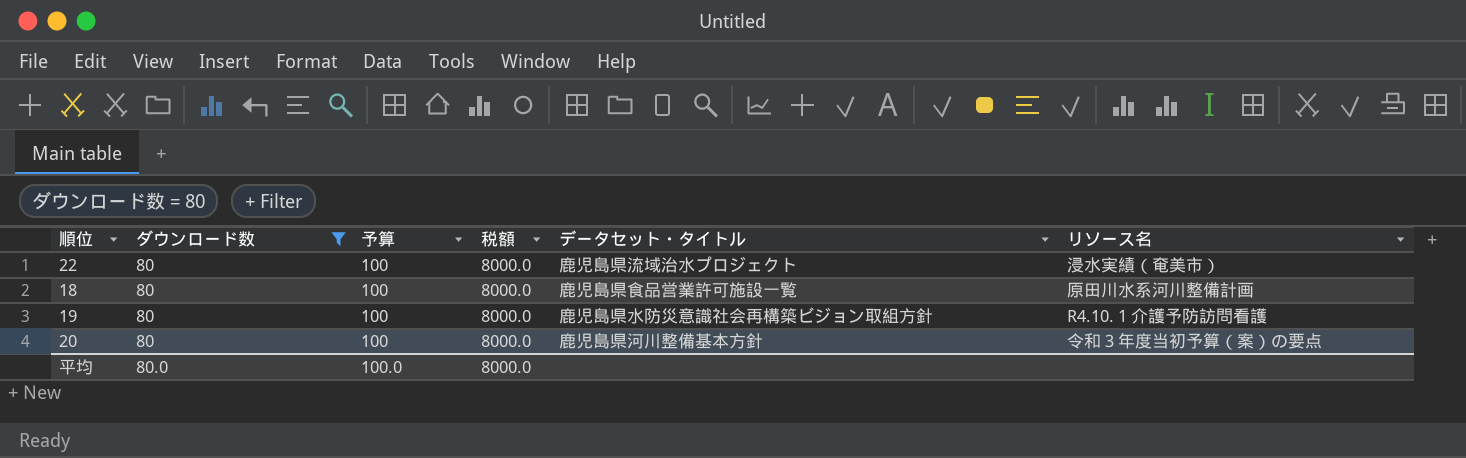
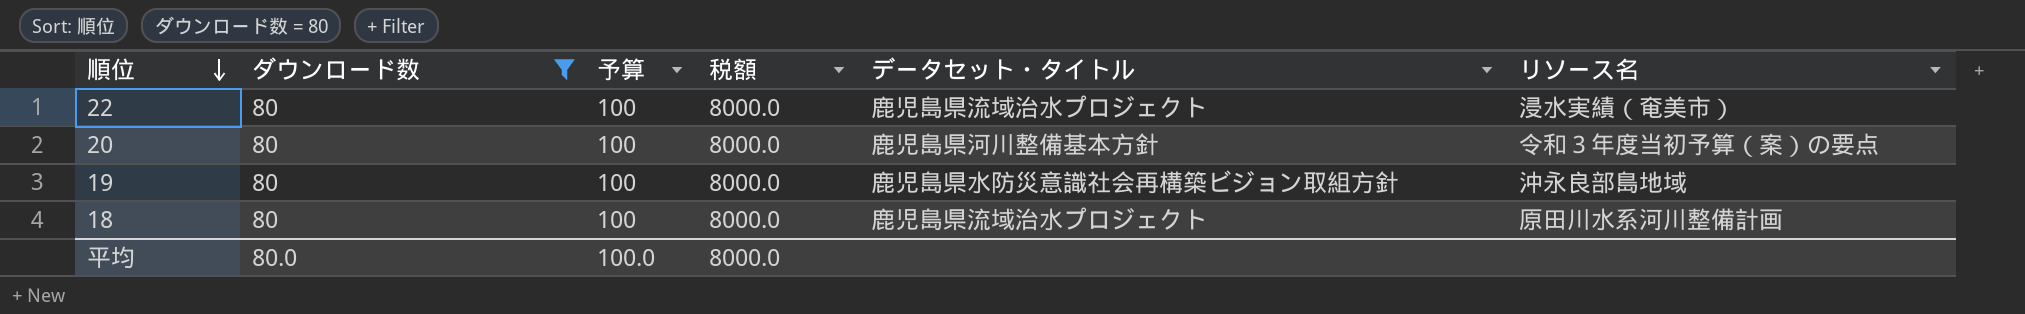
row order: none -> 順位 descending
19 | リソース名: R4.10.１介護予防訪問看護 -> 沖永良部島地域
18 | データセット・タイトル: 鹿児島県食品営業許可施設一覧 -> 鹿児島県流域治水プロジェクト

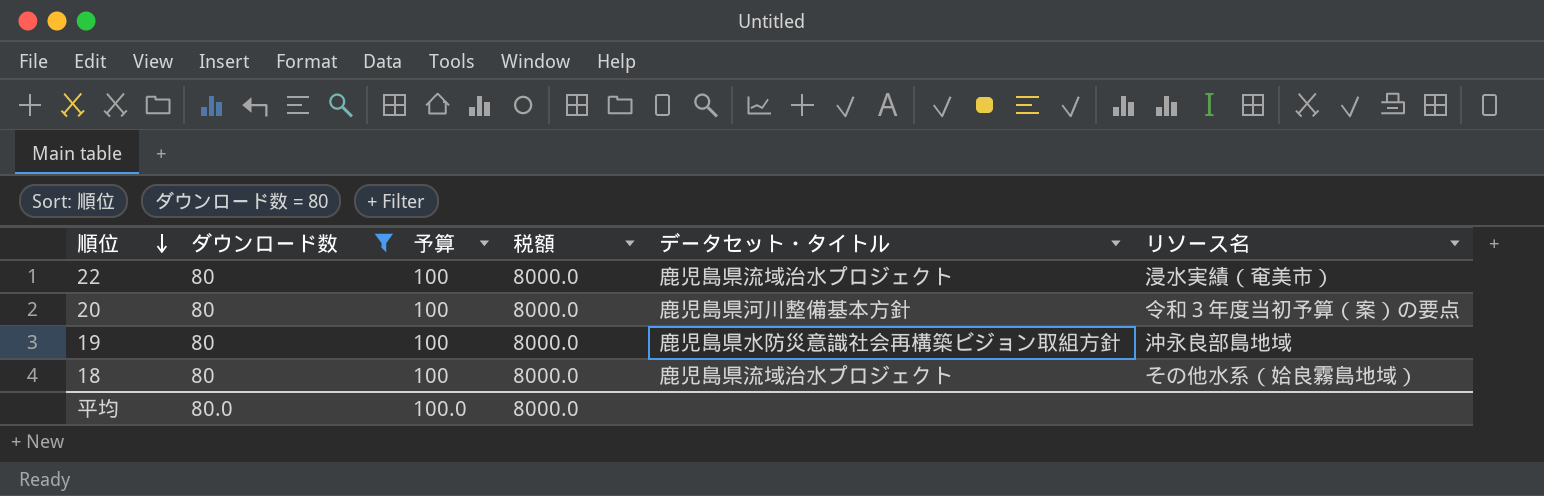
18 | リソース名: 原田川水系河川整備計画 -> その他水系（姶良霧島地域）

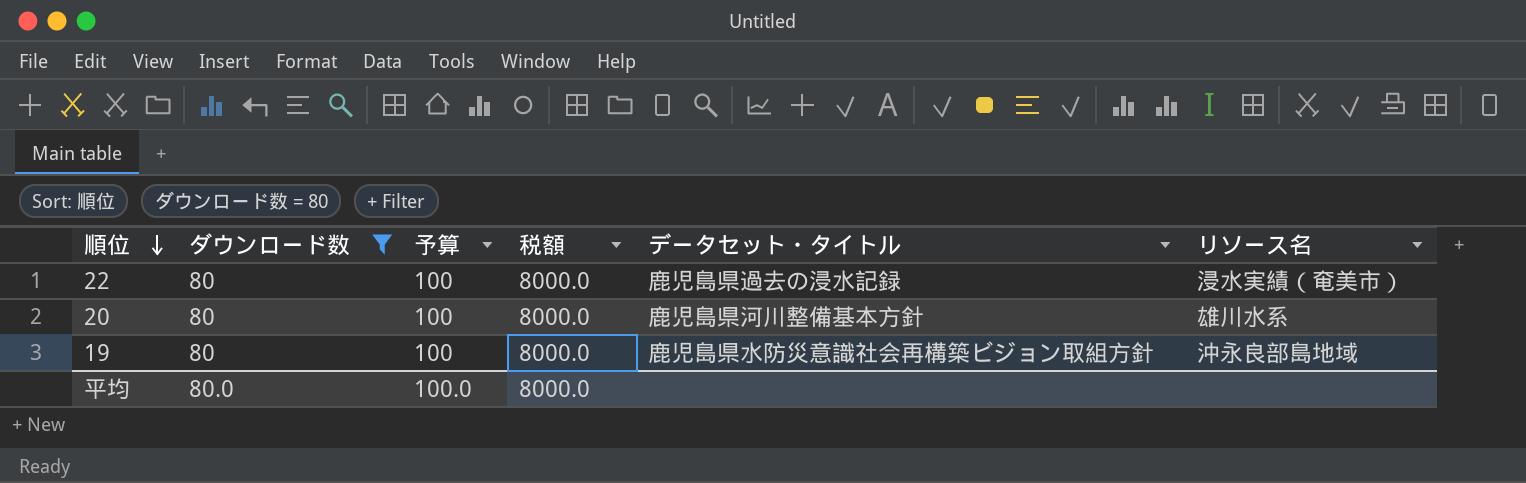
row 18: 80 | 100 | 8000.0 | 鹿児島県流域治水プロジェクト | その他水系（姶良霧島地域） -> none
22 | データセット・タイトル: 鹿児島県流域治水プロジェクト -> 鹿児島県過去の浸水記録
20 | リソース名: 令和３年度当初予算（案）の要点 -> 雄川水系

